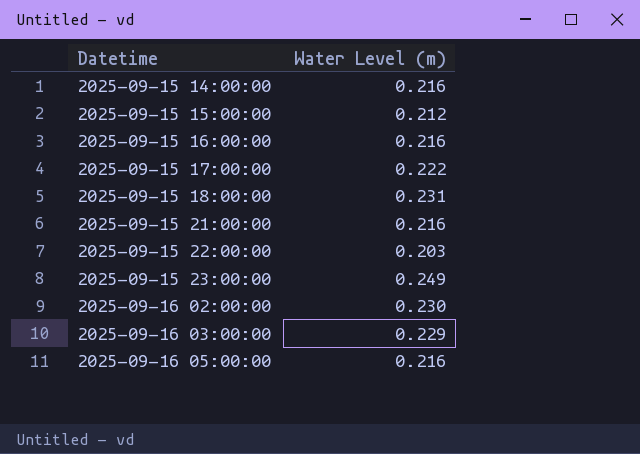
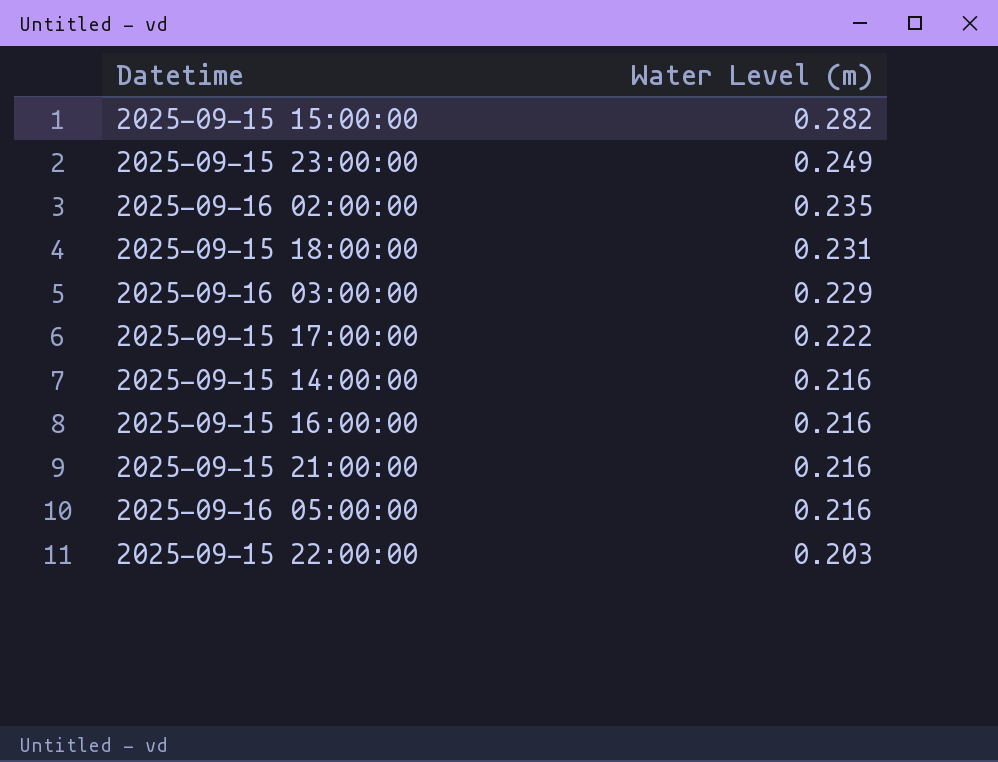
row order: Datetime ascending -> Water Level (m) descending
2025-09-15 15:00:00 | Water Level (m): 0.212 -> 0.282
2025-09-16 02:00:00 | Water Level (m): 0.230 -> 0.235

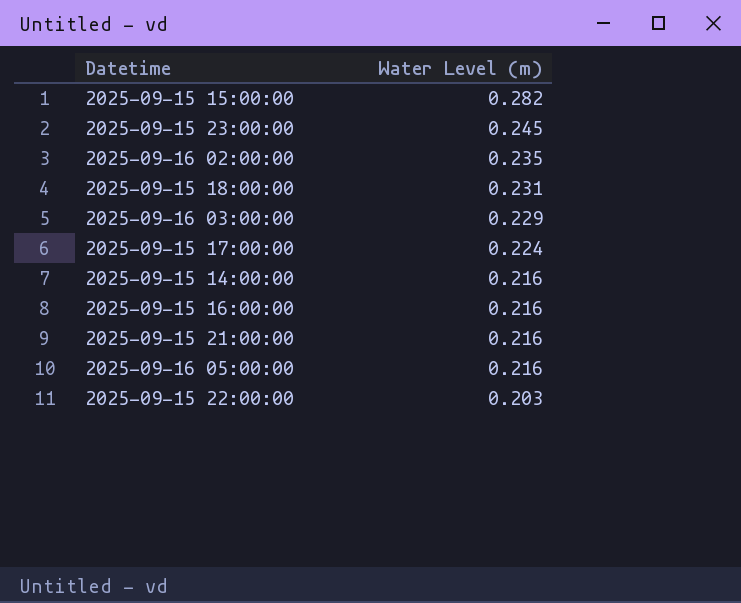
2025-09-15 23:00:00 | Water Level (m): 0.249 -> 0.245
2025-09-15 17:00:00 | Water Level (m): 0.222 -> 0.224

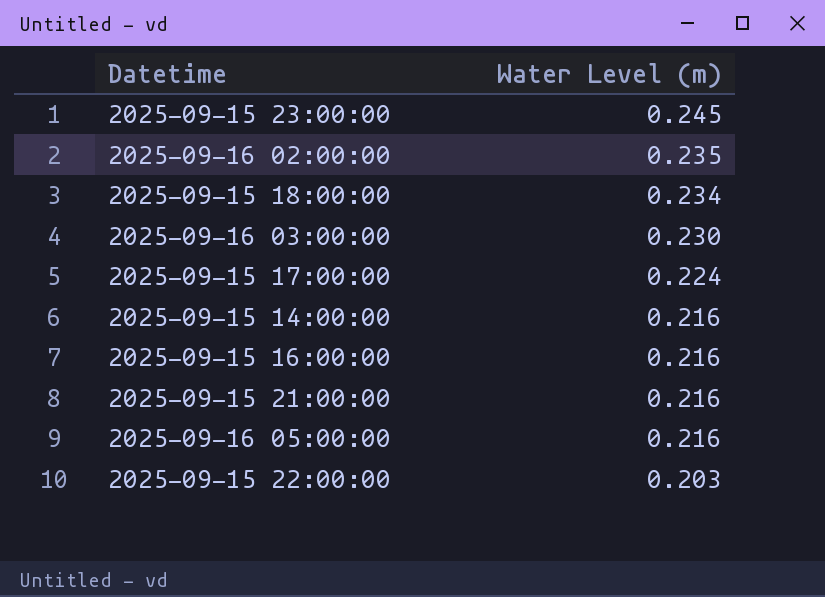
row 2025-09-15 15:00:00: 0.282 -> none
2025-09-15 18:00:00 | Water Level (m): 0.231 -> 0.234
2025-09-16 03:00:00 | Water Level (m): 0.229 -> 0.230

